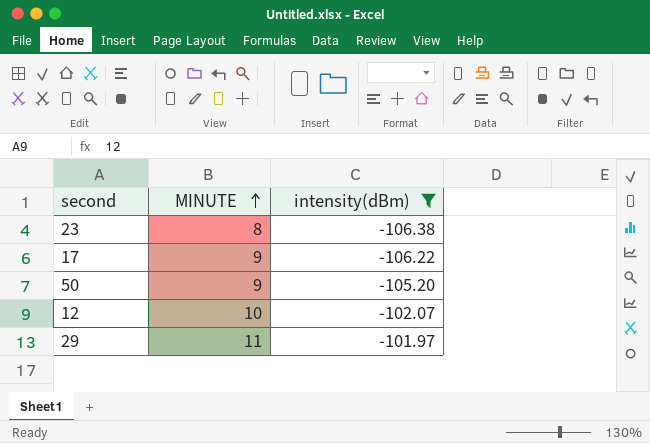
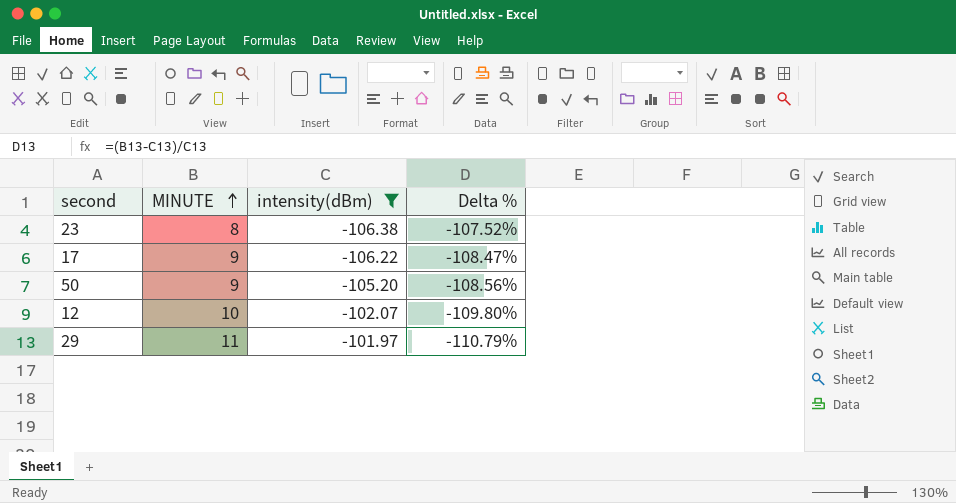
column Delta % | formula: none -> ([MINUTE] - [intensity(dBm)]) / [intensity(dBm)]

